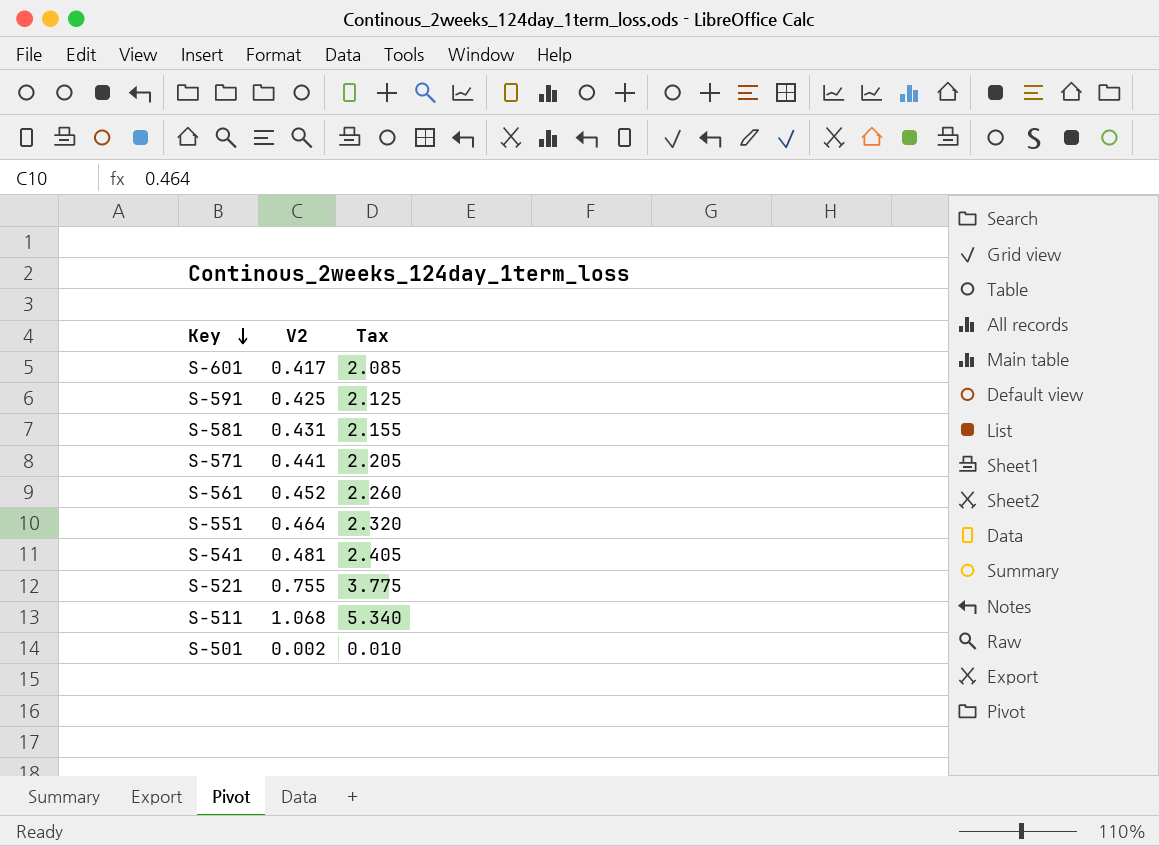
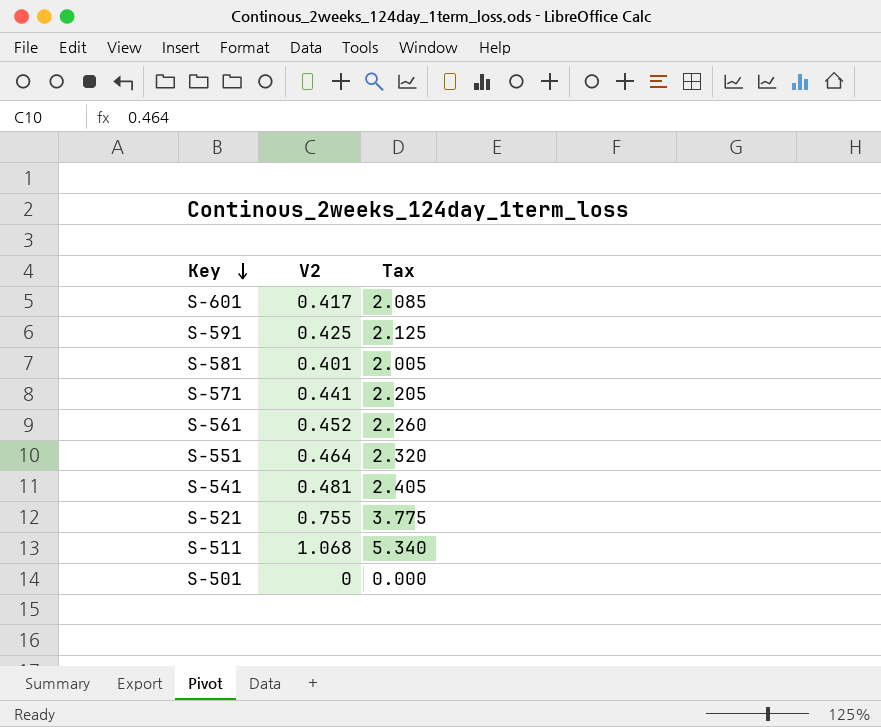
S-581 | V2: 0.431 -> 0.401
S-581 | Tax: 2.155 -> 2.005
S-501 | V2: 0.002 -> 0
S-501 | Tax: 0.010 -> 0.000

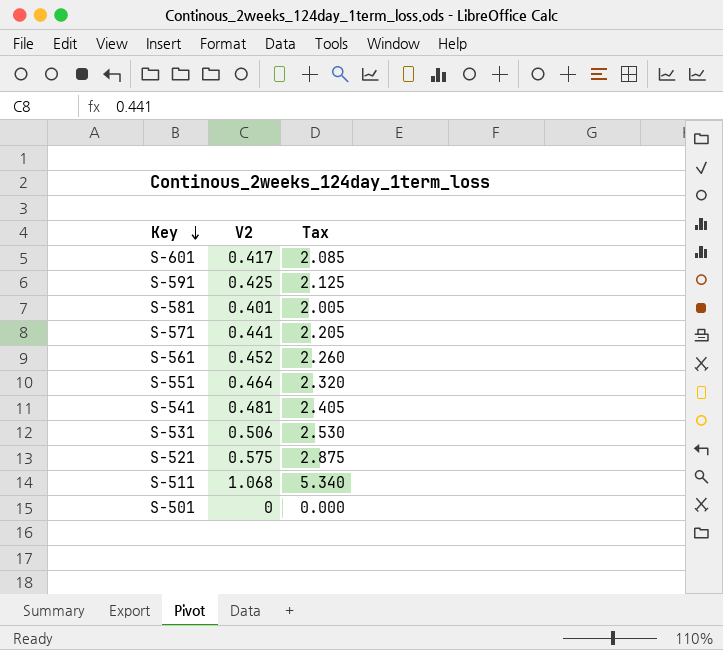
row S-531: none -> 0.506 | 2.530
S-521 | V2: 0.755 -> 0.575
S-521 | Tax: 3.775 -> 2.875

